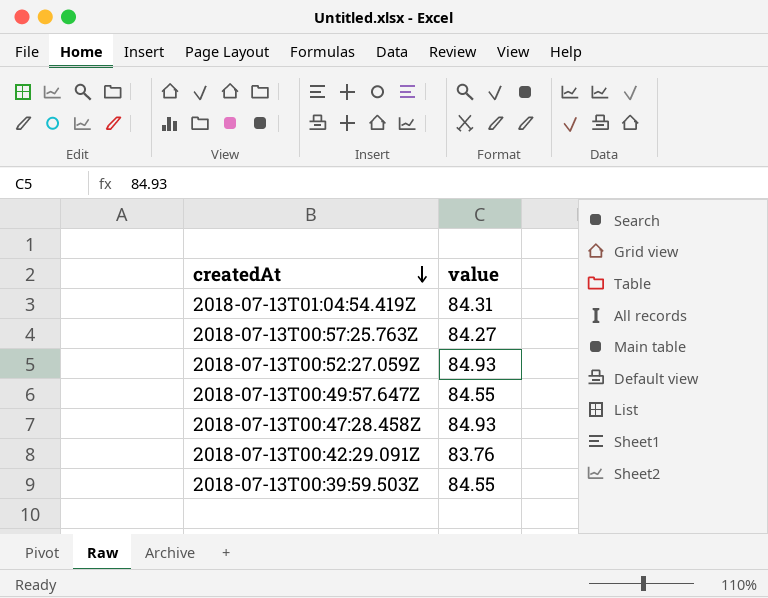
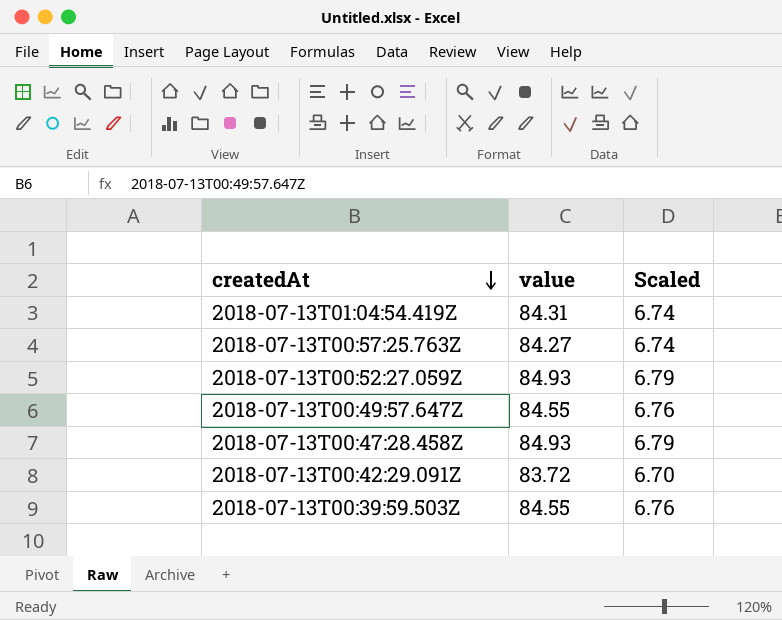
column Scaled | formula: none -> [value] * 0.08
2018-07-13T00:42:29.091Z | value: 83.76 -> 83.72

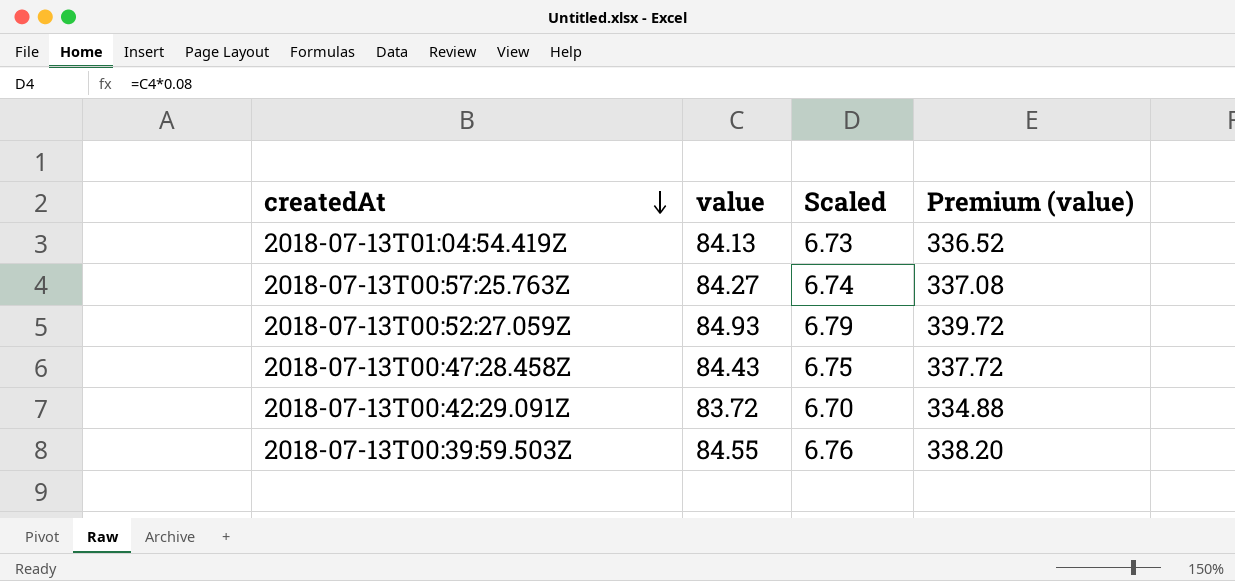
column Premium (value) | formula: none -> [value] * 4
row 2018-07-13T00:49:57.647Z: 84.55 | 6.76 -> none
2018-07-13T01:04:54.419Z | value: 84.31 -> 84.13
2018-07-13T01:04:54.419Z | Scaled: 6.74 -> 6.73
2018-07-13T00:47:28.458Z | value: 84.93 -> 84.43
2018-07-13T00:47:28.458Z | Scaled: 6.79 -> 6.75

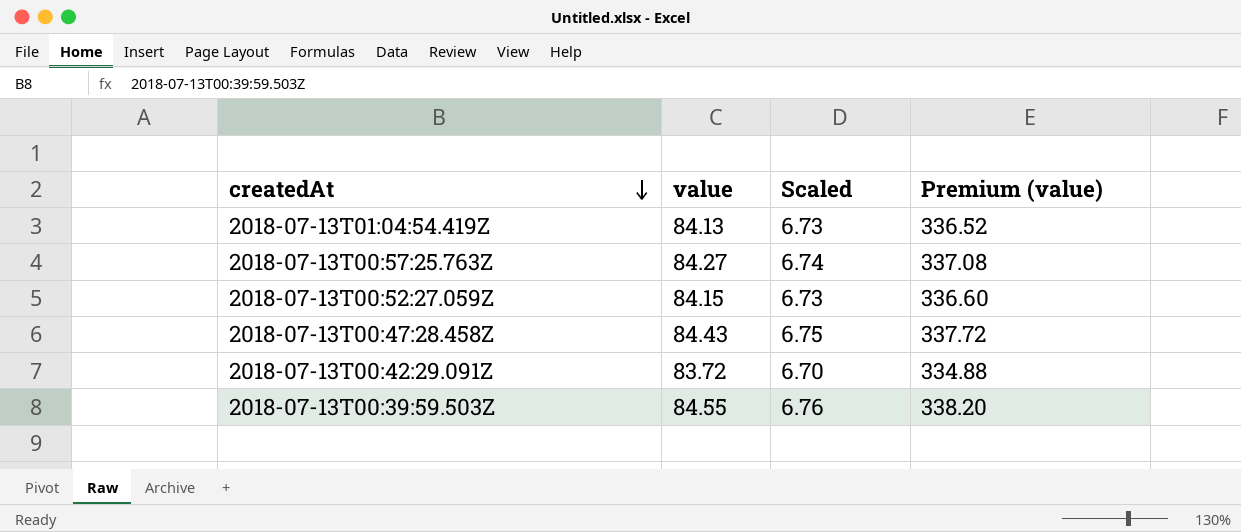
2018-07-13T00:52:27.059Z | value: 84.93 -> 84.15
2018-07-13T00:52:27.059Z | Scaled: 6.79 -> 6.73
2018-07-13T00:52:27.059Z | Premium (value): 339.72 -> 336.60

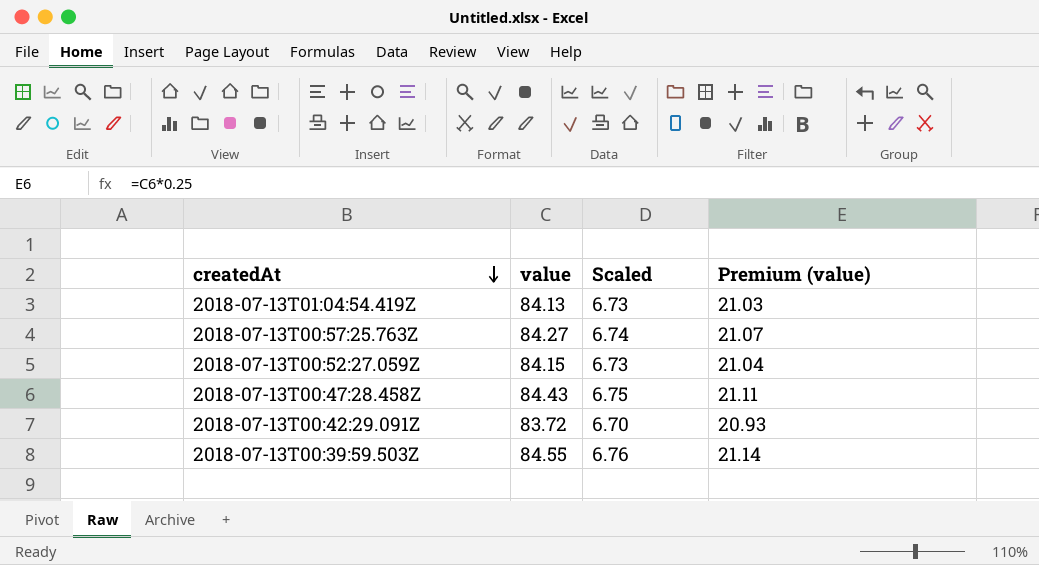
column Premium (value) | formula: [value] * 4 -> [value] * 0.25

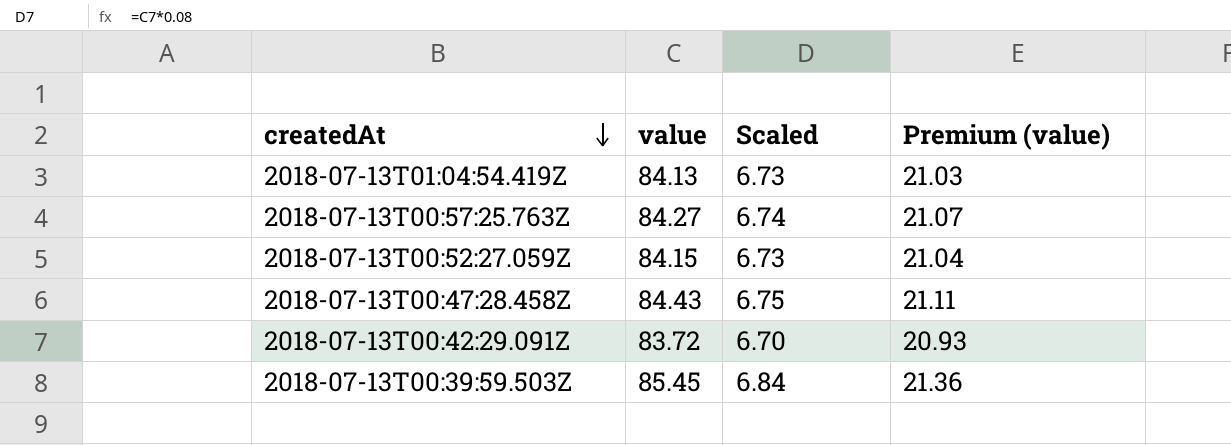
2018-07-13T00:39:59.503Z | value: 84.55 -> 85.45
2018-07-13T00:39:59.503Z | Scaled: 6.76 -> 6.84
2018-07-13T00:39:59.503Z | Premium (value): 21.14 -> 21.36

